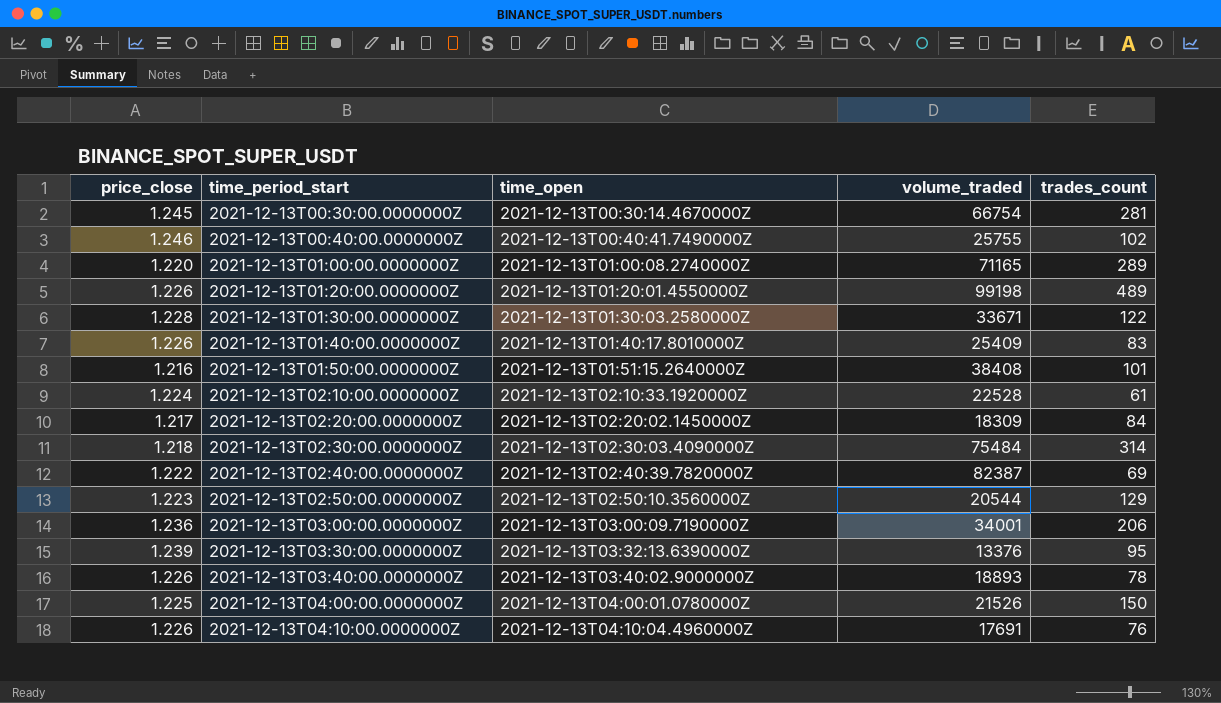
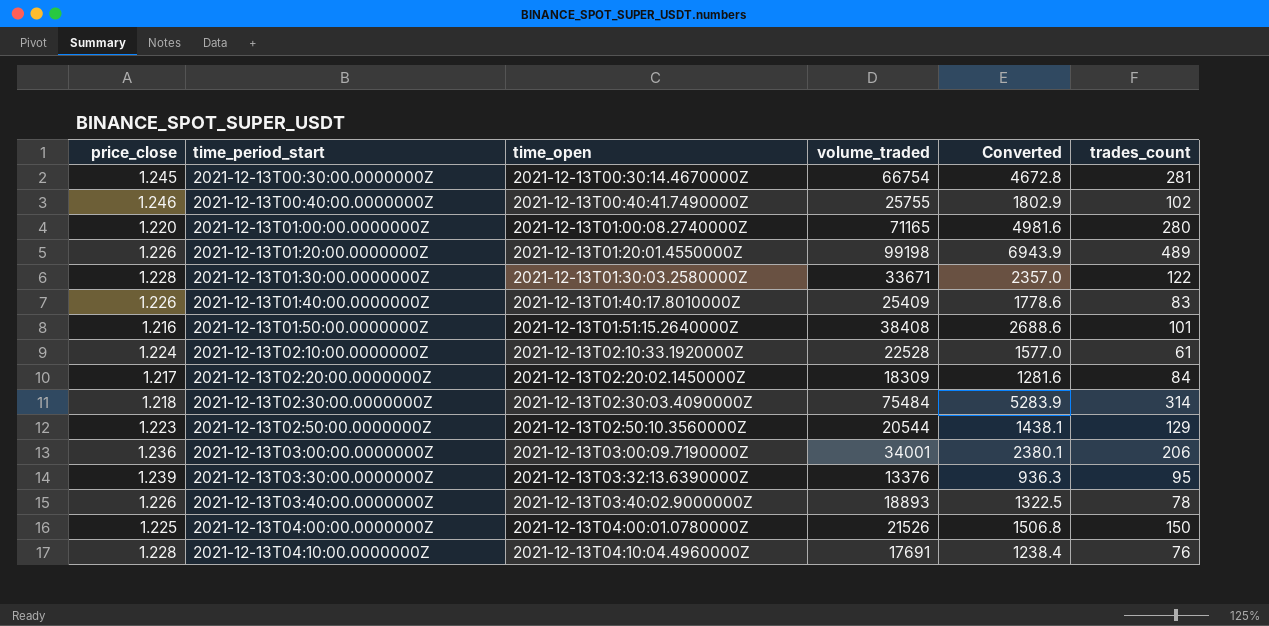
column Converted | formula: none -> [volume_traded] * 0.07
row 2021-12-13T02:40:00.0000000Z: 1.222 | 2021-12-13T02:40:39.7820000Z | 82387 | 69 -> none
2021-12-13T01:00:00.0000000Z | trades_count: 289 -> 280
2021-12-13T04:10:00.0000000Z | price_close: 1.226 -> 1.228

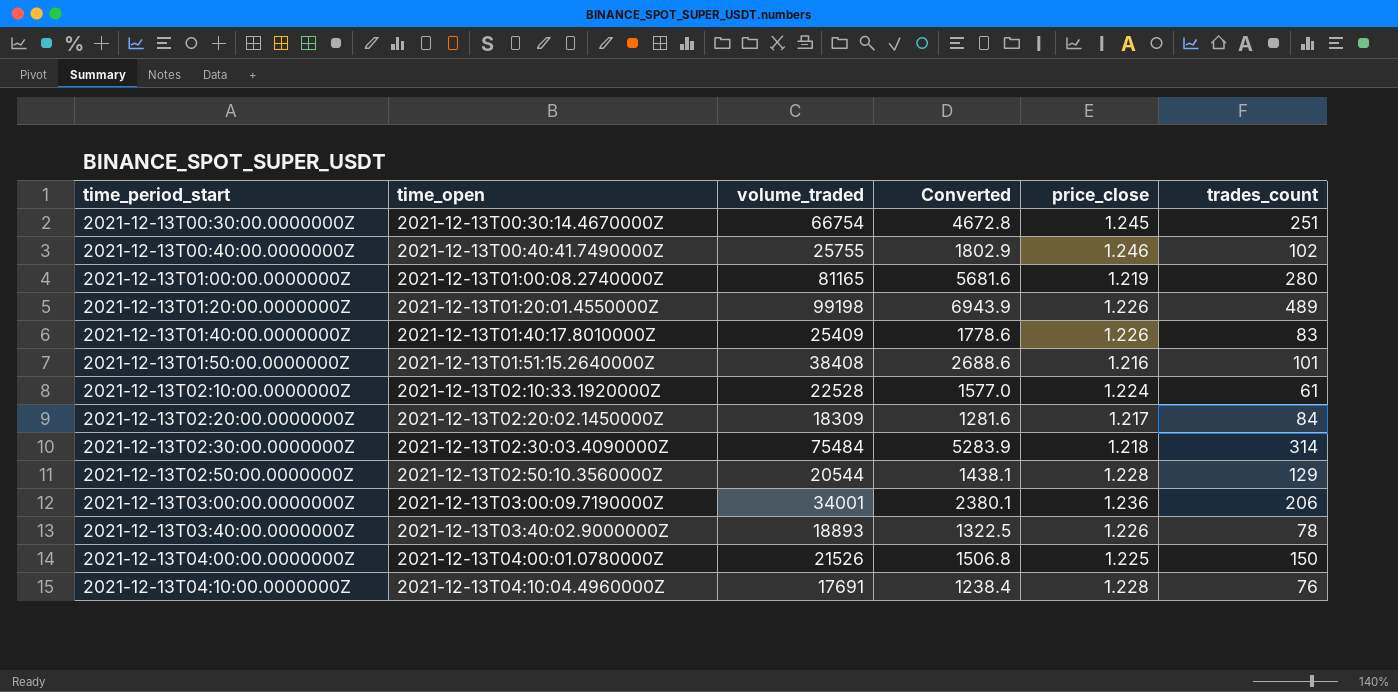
column price_close | position: 1 -> 5
row 2021-12-13T01:30:00.0000000Z: 1.228 | 2021-12-13T01:30:03.2580000Z | 33671 | 2357.0 | 122 -> none
row 2021-12-13T03:30:00.0000000Z: 1.239 | 2021-12-13T03:32:13.6390000Z | 13376 | 936.3 | 95 -> none
2021-12-13T00:30:00.0000000Z | trades_count: 281 -> 251
2021-12-13T01:00:00.0000000Z | volume_traded: 71165 -> 81165
2021-12-13T01:00:00.0000000Z | Converted: 4981.6 -> 5681.6
2021-12-13T01:00:00.0000000Z | price_close: 1.220 -> 1.219
2021-12-13T02:50:00.0000000Z | price_close: 1.223 -> 1.228

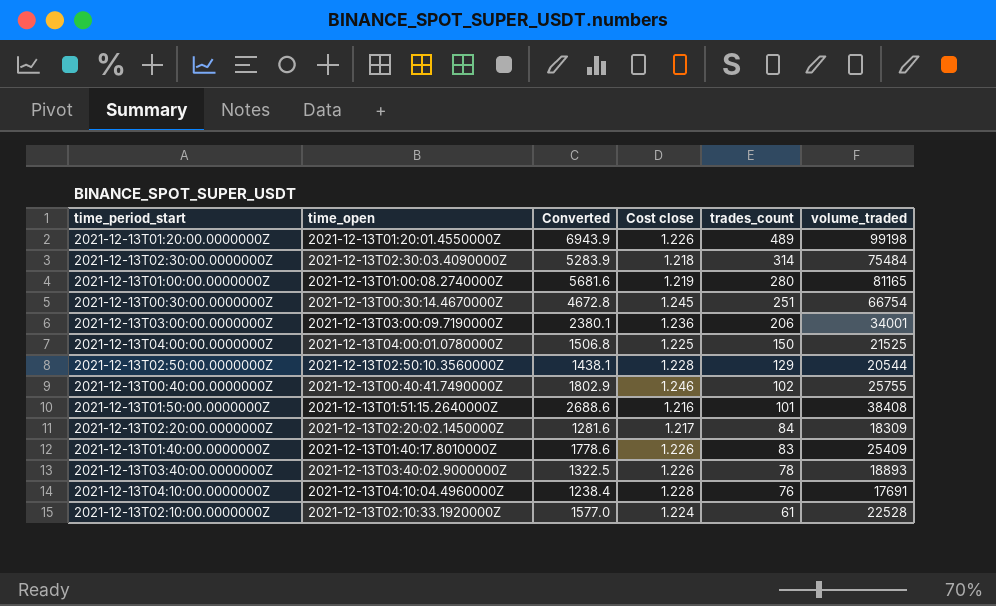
row order: time_period_start ascending -> trades_count descending
column name: price_close -> Cost close
column volume_traded | position: 3 -> 6
2021-12-13T04:00:00.0000000Z | volume_traded: 21526 -> 21525

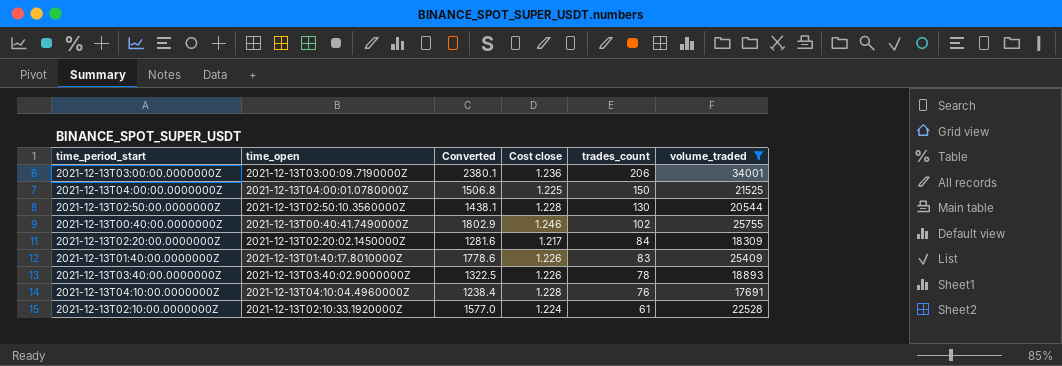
filter: none -> volume_traded <= 34001
2021-12-13T02:50:00.0000000Z | trades_count: 129 -> 130

